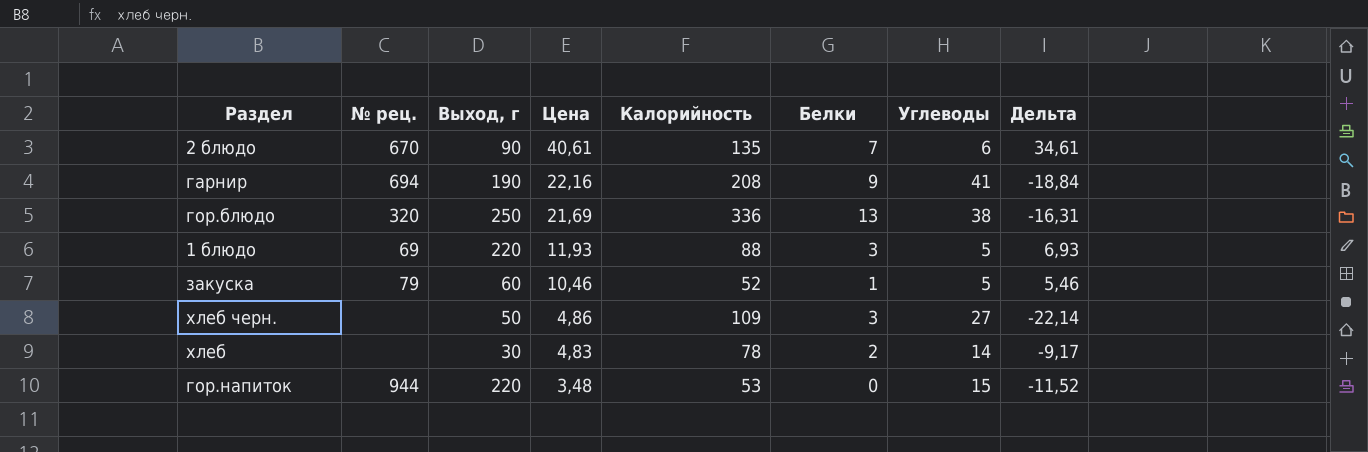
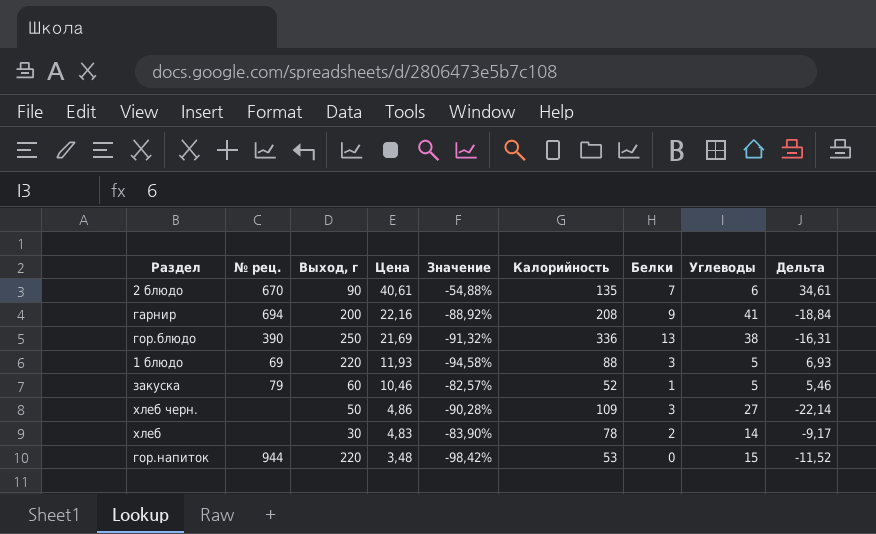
column Значение | formula: none -> ([Цена] - [Выход, г]) / [Выход, г]
гарнир | Выход, г: 190 -> 200
гор.блюдо | № рец.: 320 -> 390

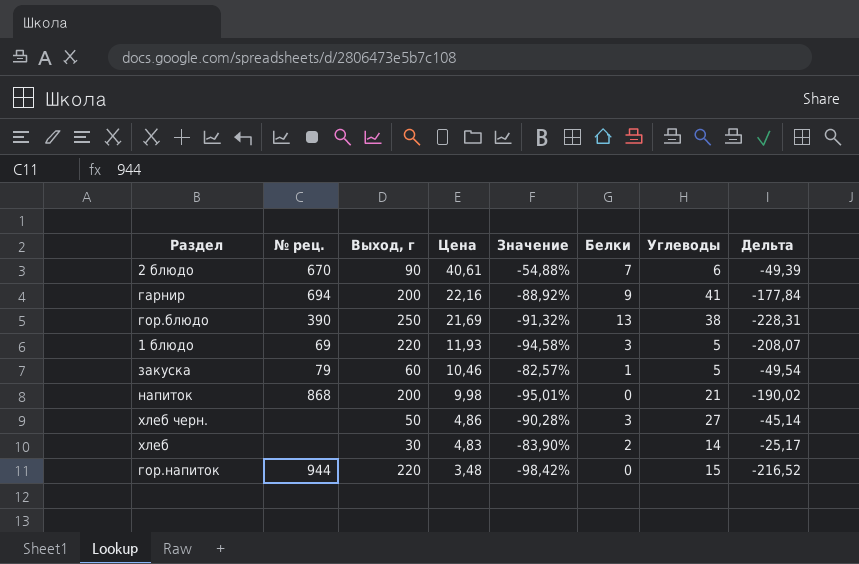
column Калорийность | position: 6 -> none
column Дельта | formula: [Цена] - [Углеводы] -> [Цена] - [Выход, г]
row напиток: none -> 868 | 200 | 9,98 | -95,01% | 0 | 21 | -190,02

